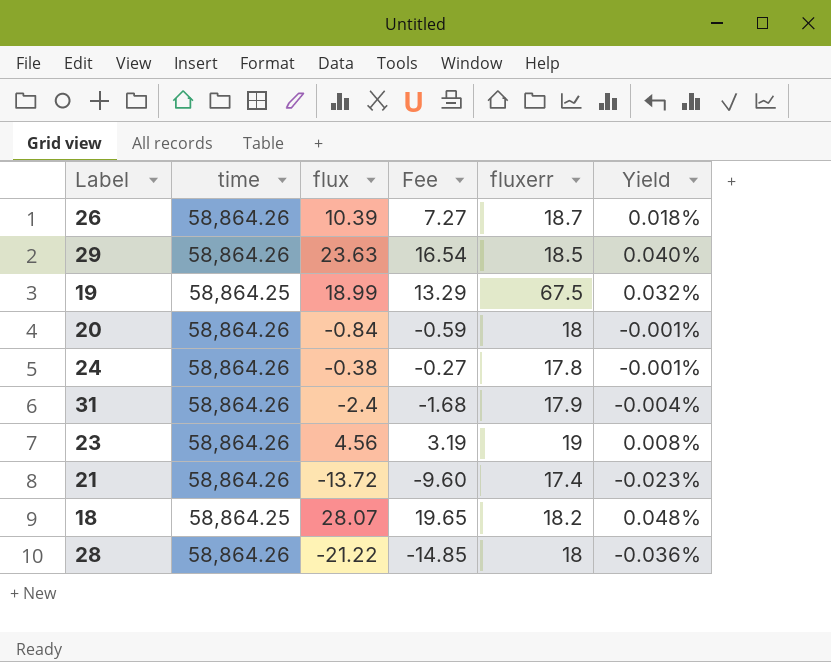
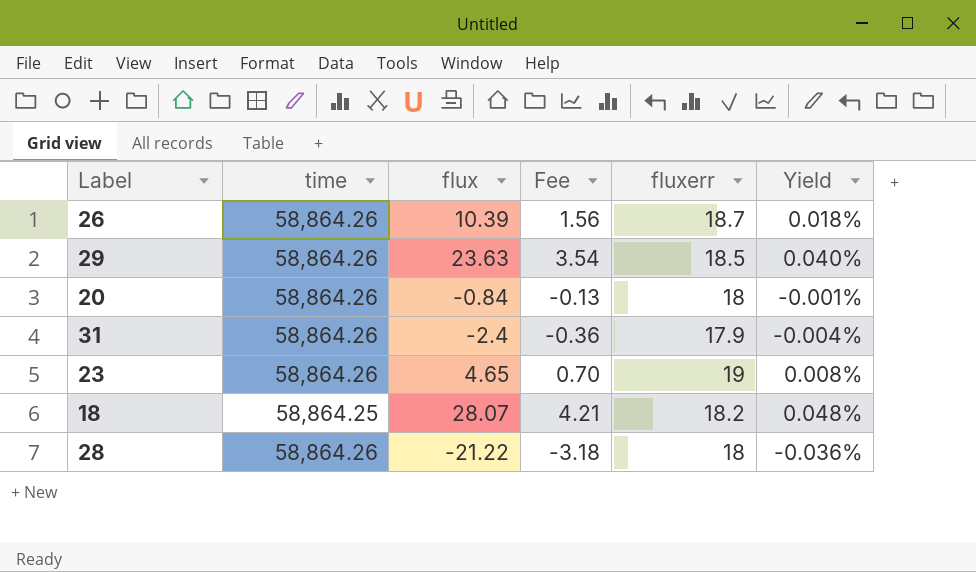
column Fee | formula: [flux] * 0.7 -> [flux] * 0.15
row 19: 58,864.25 | 18.99 | 13.29 | 67.5 | 0.032% -> none
row 24: 58,864.26 | -0.38 | -0.27 | 17.8 | -0.001% -> none
row 21: 58,864.26 | -13.72 | -9.60 | 17.4 | -0.023% -> none
23 | flux: 4.56 -> 4.65

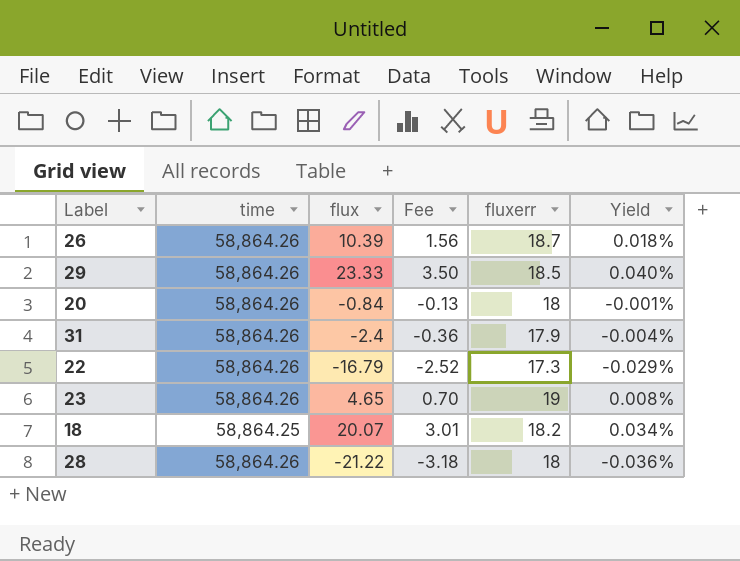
29 | flux: 23.63 -> 23.33
29 | Fee: 3.54 -> 3.50
row 22: none -> 58,864.26 | -16.79 | -2.52 | 17.3 | -0.029%
18 | flux: 28.07 -> 20.07
18 | Fee: 4.21 -> 3.01
18 | Yield: 0.048% -> 0.034%

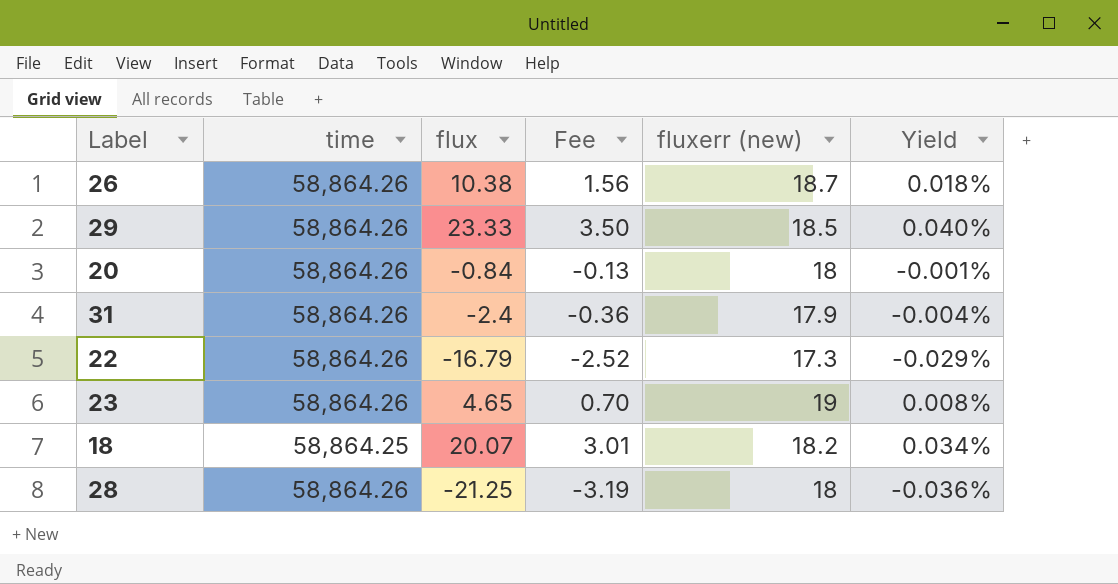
column name: fluxerr -> fluxerr (new)
26 | flux: 10.39 -> 10.38
28 | flux: -21.22 -> -21.25
28 | Fee: -3.18 -> -3.19

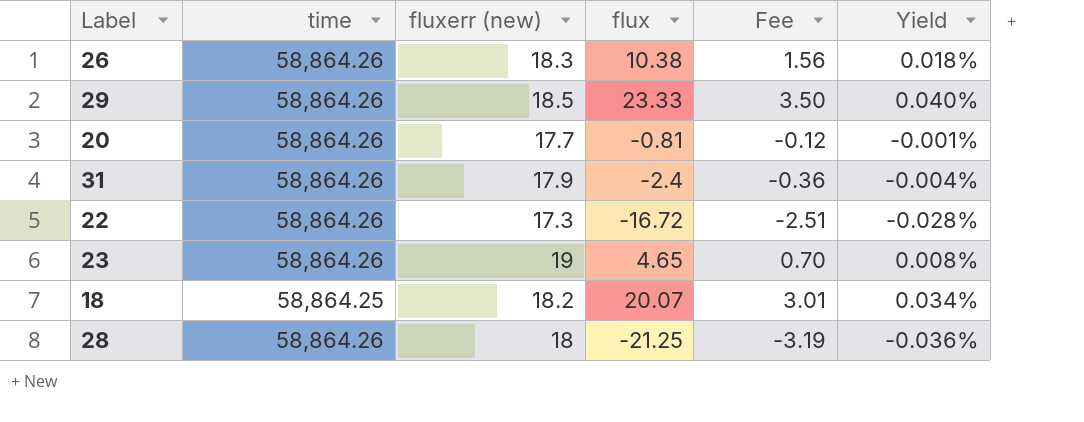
column fluxerr (new) | position: 5 -> 3
26 | fluxerr (new): 18.7 -> 18.3
20 | fluxerr (new): 18 -> 17.7
20 | flux: -0.84 -> -0.81
20 | Fee: -0.13 -> -0.12
22 | flux: -16.79 -> -16.72
22 | Fee: -2.52 -> -2.51
22 | Yield: -0.029% -> -0.028%

